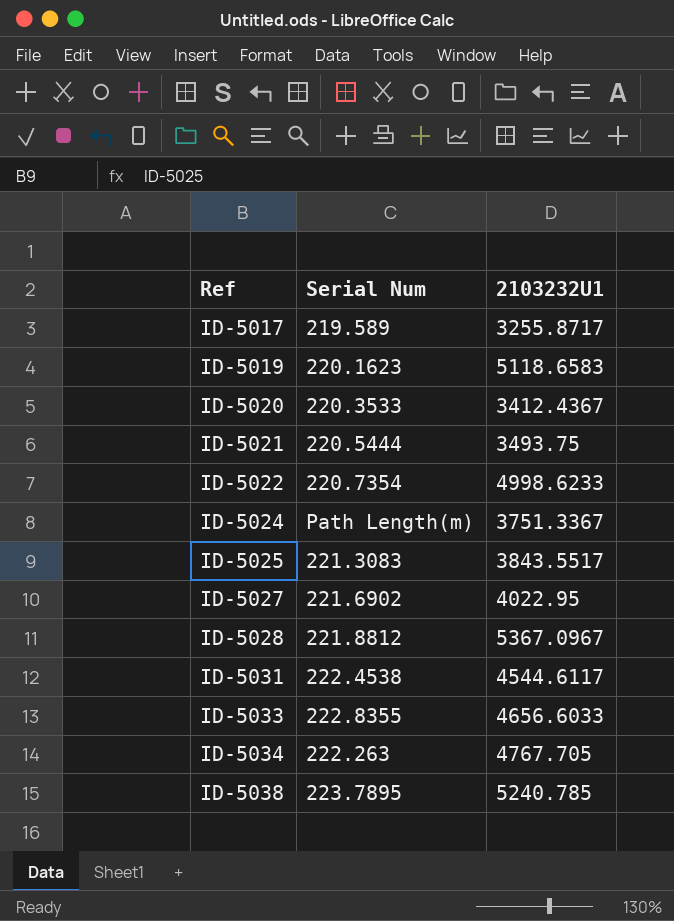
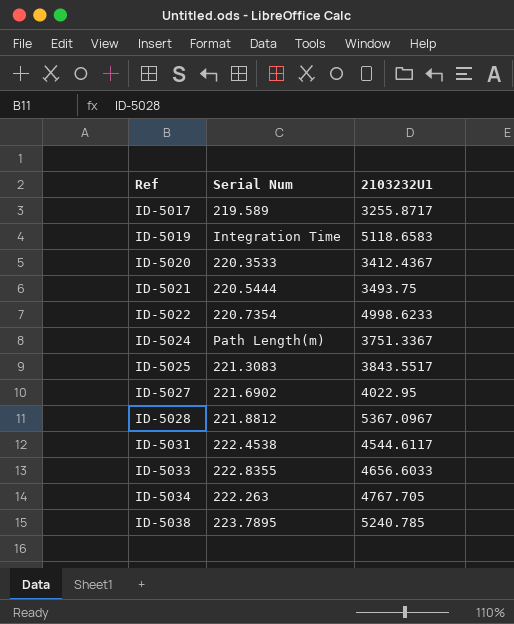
ID-5019 | Serial Num: 220.1623 -> Integration Time

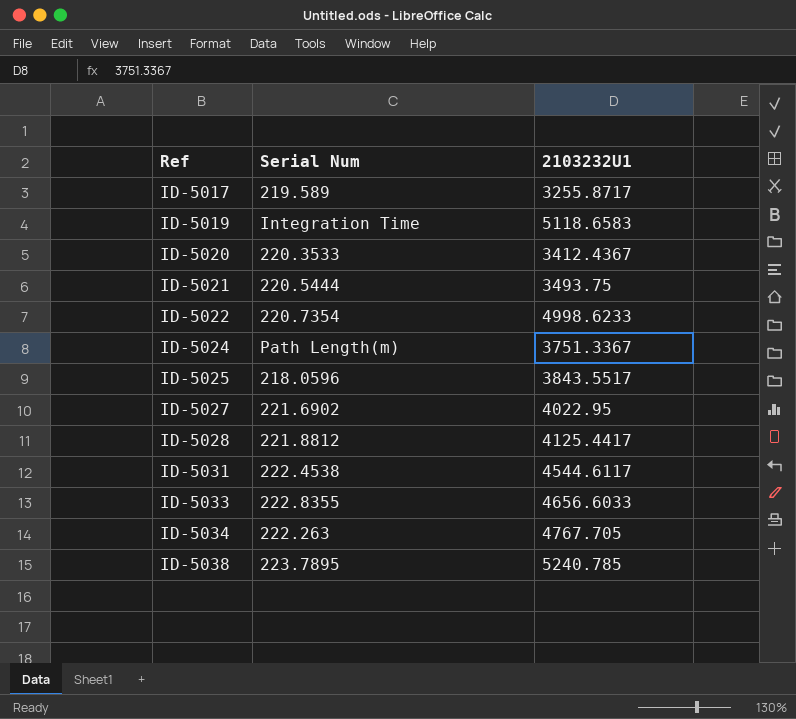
ID-5025 | Serial Num: 221.3083 -> 218.0596
ID-5028 | 2103232U1: 5367.0967 -> 4125.4417

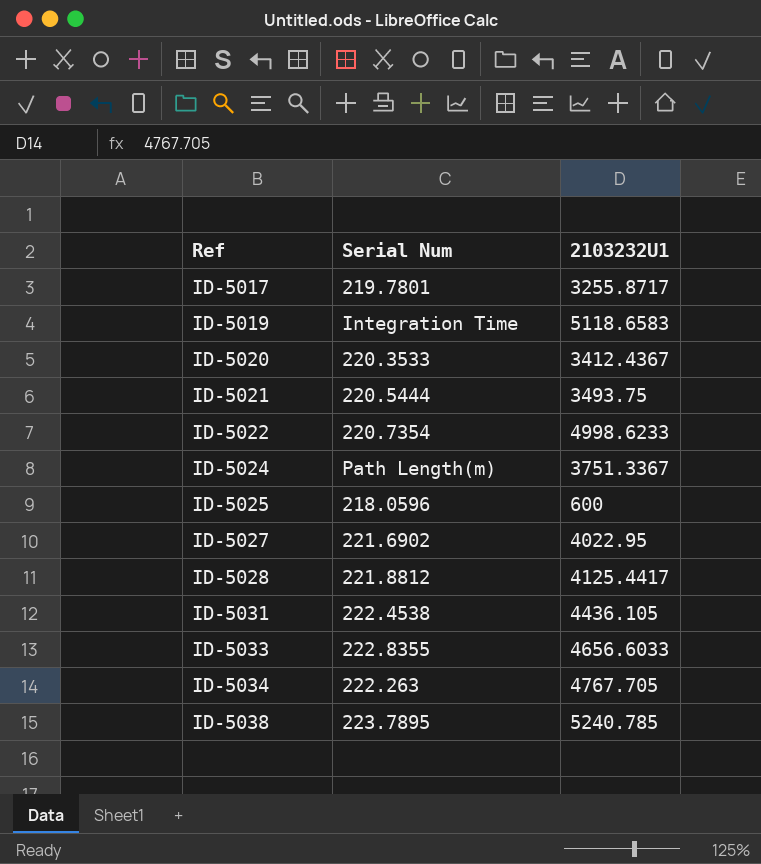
ID-5017 | Serial Num: 219.589 -> 219.7801
ID-5025 | 2103232U1: 3843.5517 -> 600
ID-5031 | 2103232U1: 4544.6117 -> 4436.105

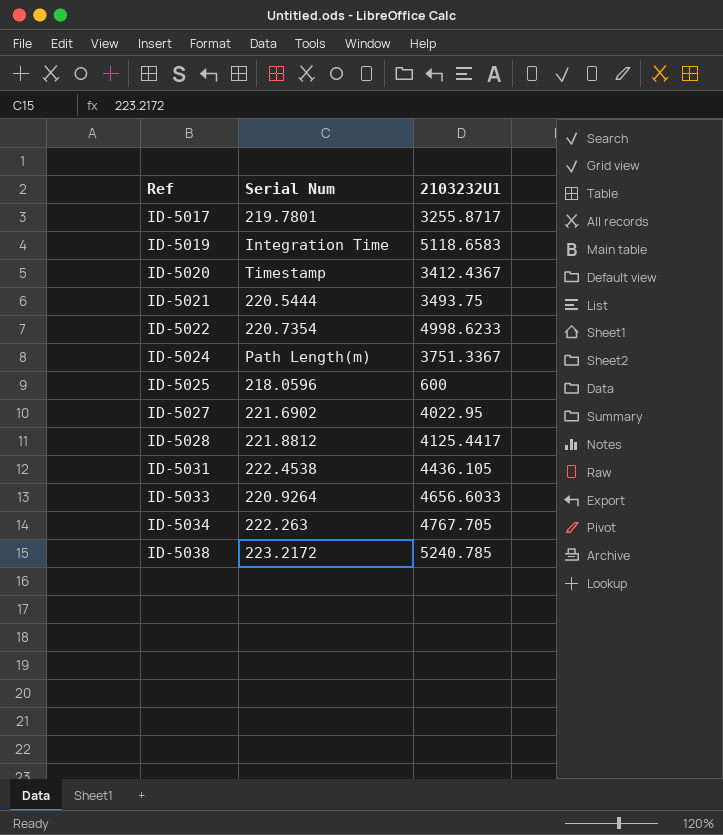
ID-5020 | Serial Num: 220.3533 -> Timestamp
ID-5033 | Serial Num: 222.8355 -> 220.9264
ID-5038 | Serial Num: 223.7895 -> 223.2172

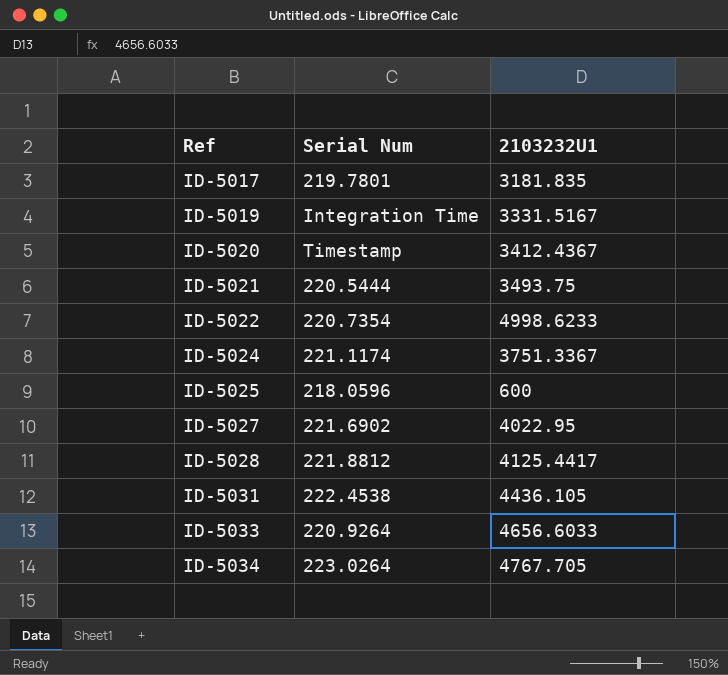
row ID-5038: 223.2172 | 5240.785 -> none
ID-5017 | 2103232U1: 3255.8717 -> 3181.835
ID-5019 | 2103232U1: 5118.6583 -> 3331.5167
ID-5024 | Serial Num: Path Length(m) -> 221.1174
ID-5034 | Serial Num: 222.263 -> 223.0264

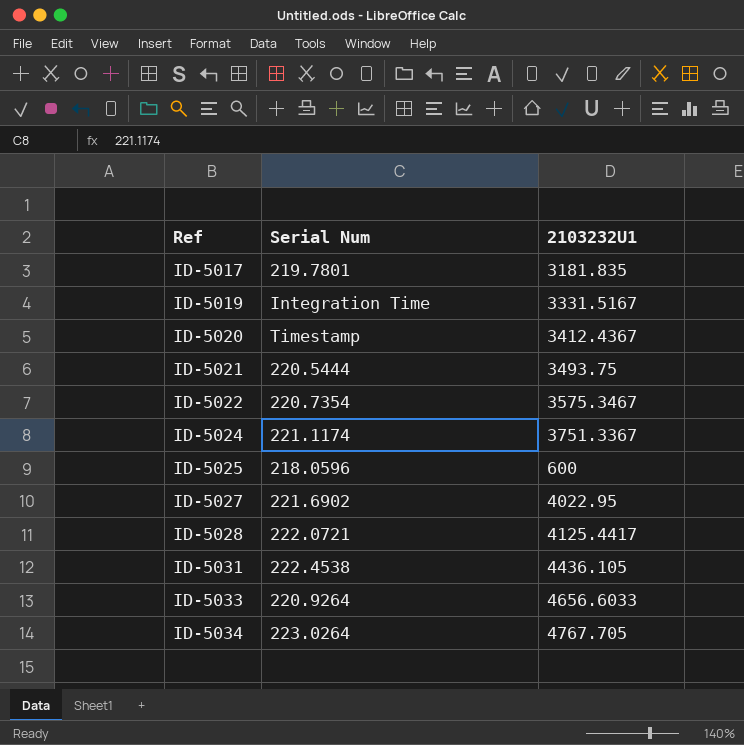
ID-5022 | 2103232U1: 4998.6233 -> 3575.3467
ID-5028 | Serial Num: 221.8812 -> 222.0721

